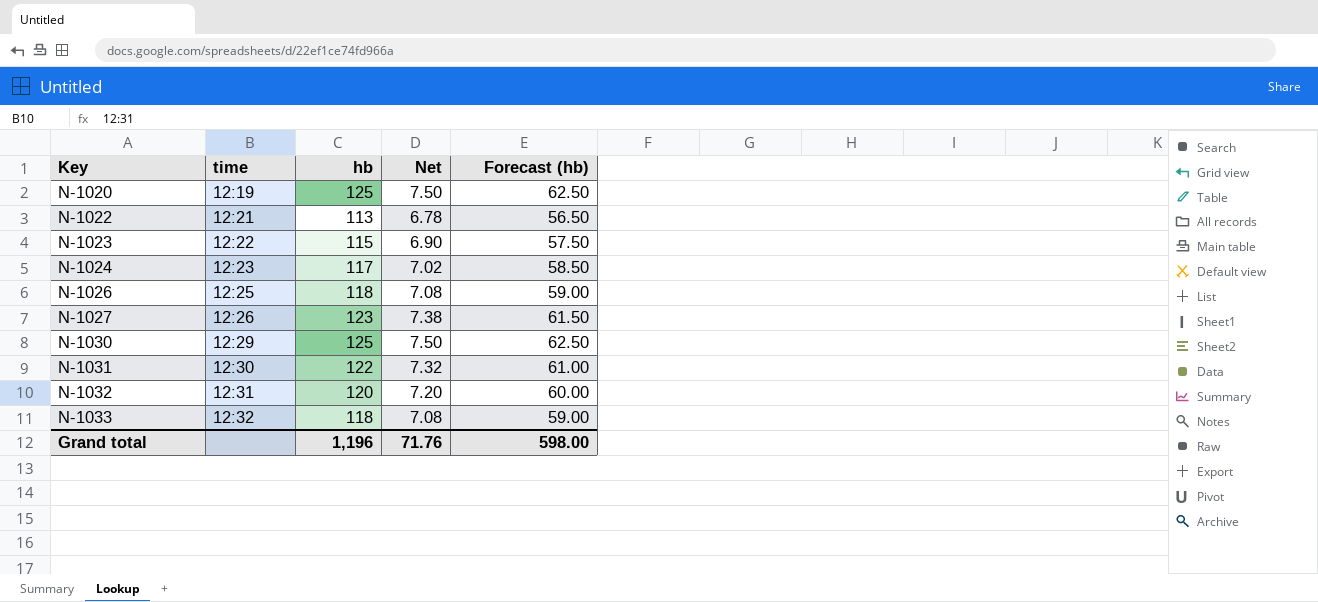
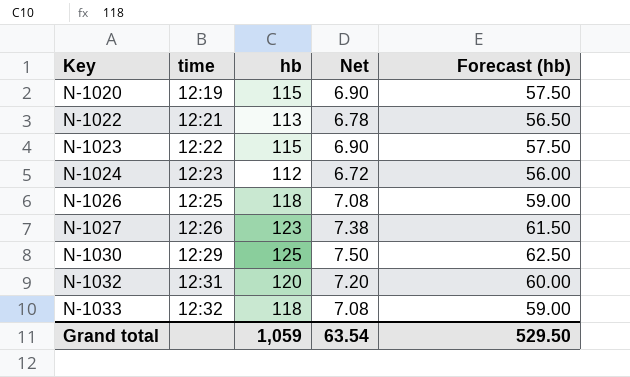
row N-1031: 12:30 | 122 | 7.32 | 61.00 -> none
N-1020 | hb: 125 -> 115
N-1020 | Net: 7.50 -> 6.90
N-1020 | Forecast (hb): 62.50 -> 57.50
N-1024 | hb: 117 -> 112
N-1024 | Net: 7.02 -> 6.72
N-1024 | Forecast (hb): 58.50 -> 56.00
Grand total | hb: 1,196 -> 1,059
Grand total | Net: 71.76 -> 63.54
Grand total | Forecast (hb): 598.00 -> 529.50

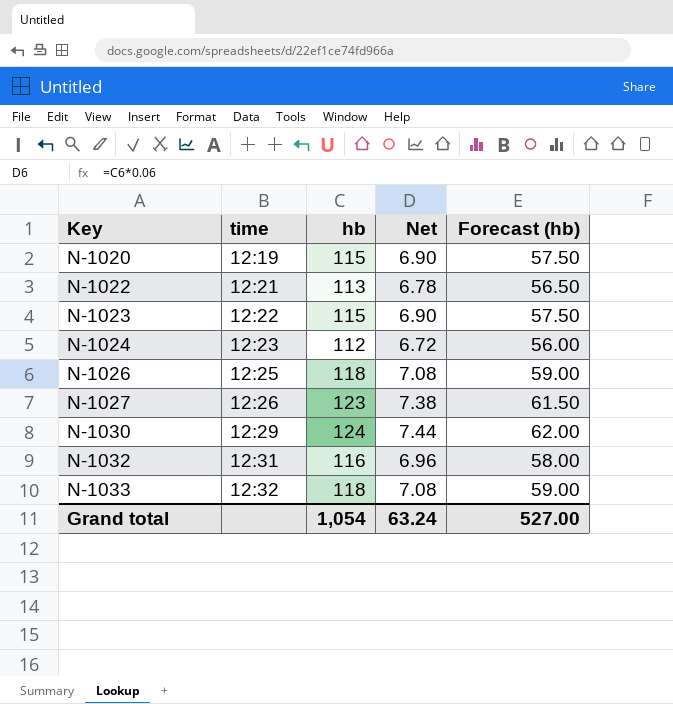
N-1030 | hb: 125 -> 124
N-1030 | Net: 7.50 -> 7.44
N-1030 | Forecast (hb): 62.50 -> 62.00
N-1032 | hb: 120 -> 116
N-1032 | Net: 7.20 -> 6.96
N-1032 | Forecast (hb): 60.00 -> 58.00
Grand total | hb: 1,059 -> 1,054
Grand total | Net: 63.54 -> 63.24
Grand total | Forecast (hb): 529.50 -> 527.00

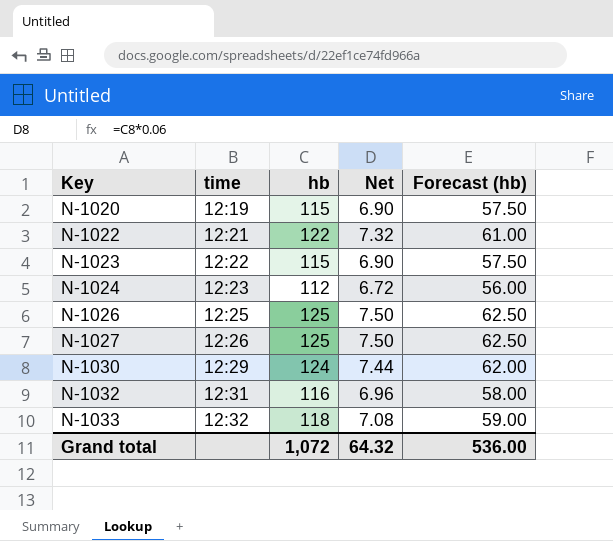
N-1022 | hb: 113 -> 122
N-1022 | Net: 6.78 -> 7.32
N-1022 | Forecast (hb): 56.50 -> 61.00
N-1026 | hb: 118 -> 125
N-1026 | Net: 7.08 -> 7.50
N-1026 | Forecast (hb): 59.00 -> 62.50
N-1027 | hb: 123 -> 125
N-1027 | Net: 7.38 -> 7.50
N-1027 | Forecast (hb): 61.50 -> 62.50
Grand total | hb: 1,054 -> 1,072
Grand total | Net: 63.24 -> 64.32
Grand total | Forecast (hb): 527.00 -> 536.00

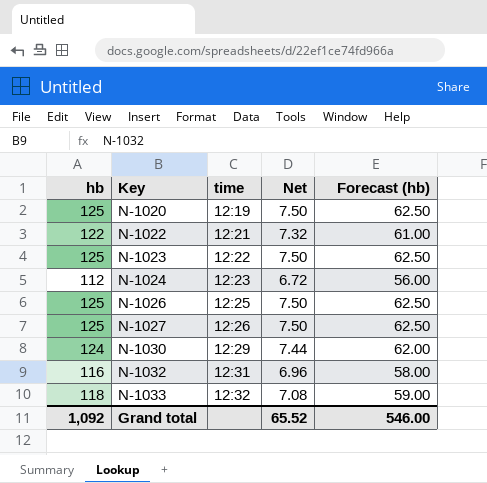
column hb | position: 3 -> 1
N-1020 | hb: 115 -> 125
N-1020 | Net: 6.90 -> 7.50
N-1020 | Forecast (hb): 57.50 -> 62.50
N-1023 | hb: 115 -> 125
N-1023 | Net: 6.90 -> 7.50
N-1023 | Forecast (hb): 57.50 -> 62.50
Grand total | hb: 1,072 -> 1,092
Grand total | Net: 64.32 -> 65.52
Grand total | Forecast (hb): 536.00 -> 546.00

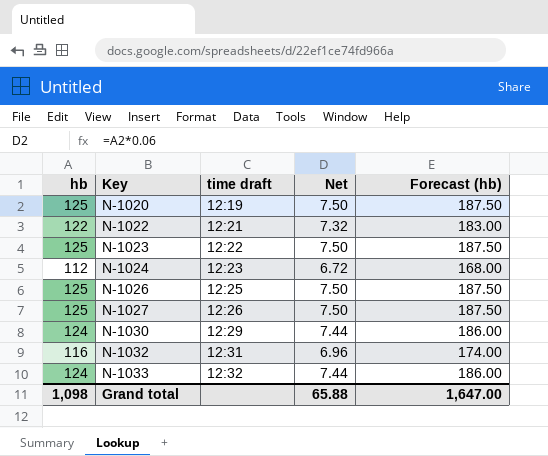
column name: time -> time draft
column Forecast (hb) | formula: [hb] * 0.5 -> [hb] * 1.5
N-1033 | hb: 118 -> 124
N-1033 | Net: 7.08 -> 7.44
Grand total | hb: 1,092 -> 1,098
Grand total | Net: 65.52 -> 65.88
Grand total | Forecast (hb): 546.00 -> 1,647.00

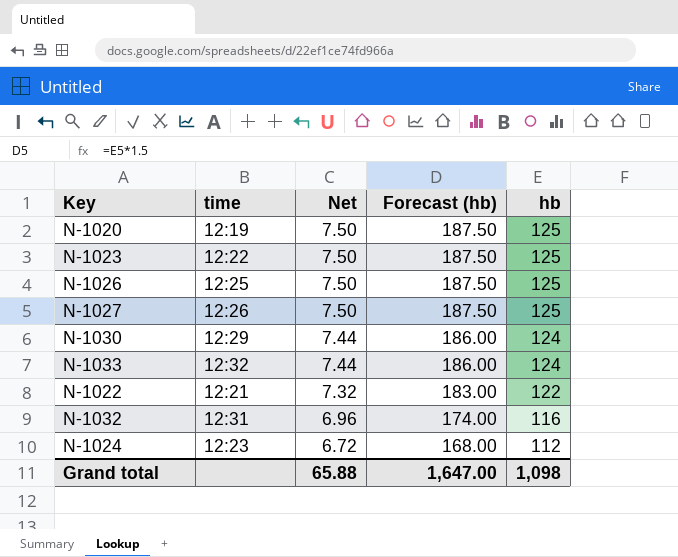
row order: Key ascending -> Net descending
column name: time draft -> time
column hb | position: 1 -> 5

